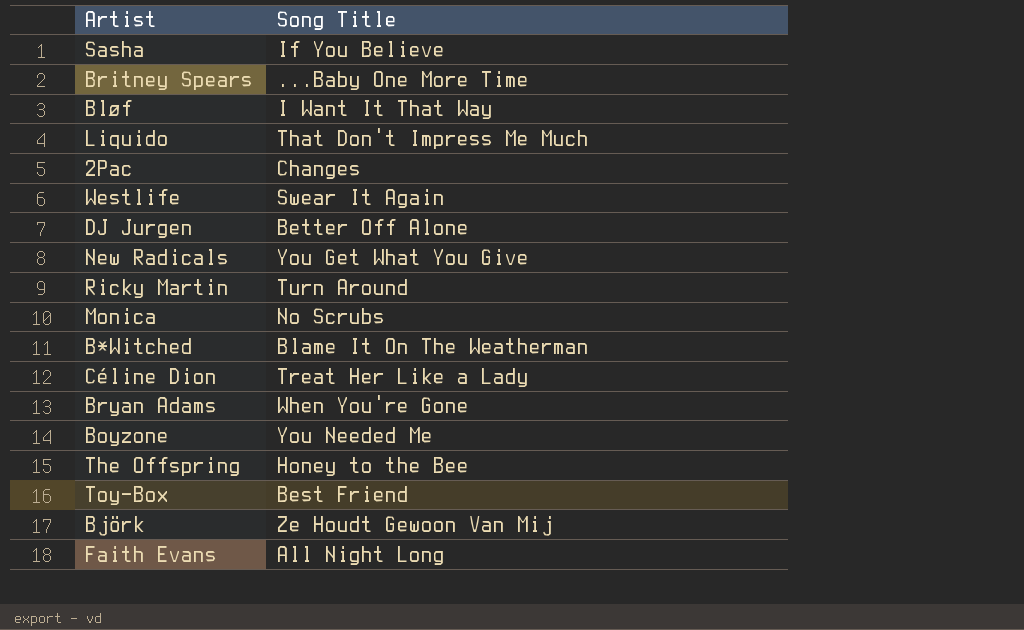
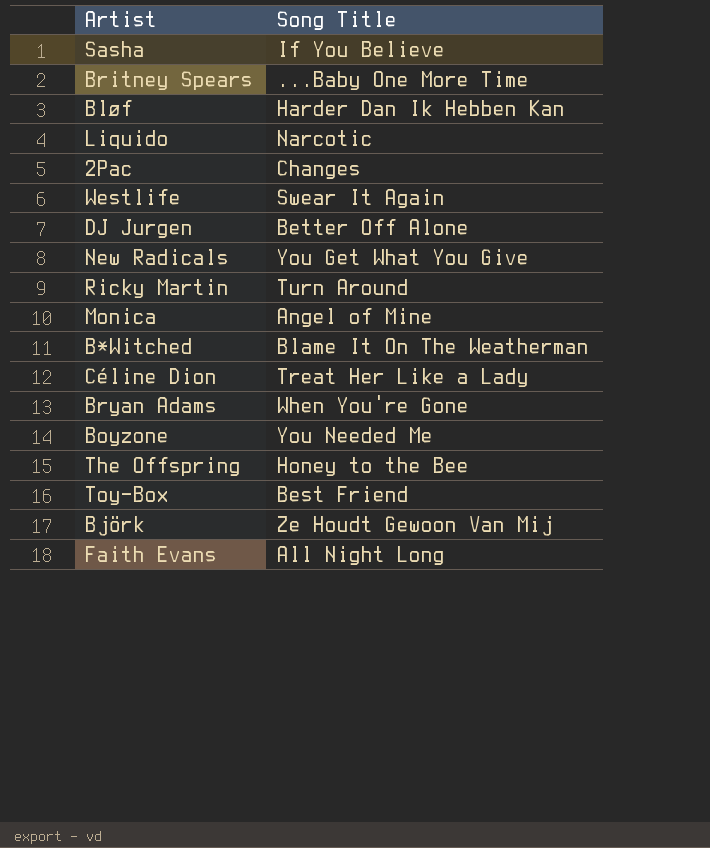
Bløf | Song Title: I Want It That Way -> Harder Dan Ik Hebben Kan
Liquido | Song Title: That Don't Impress Me Much -> Narcotic
Monica | Song Title: No Scrubs -> Angel of Mine

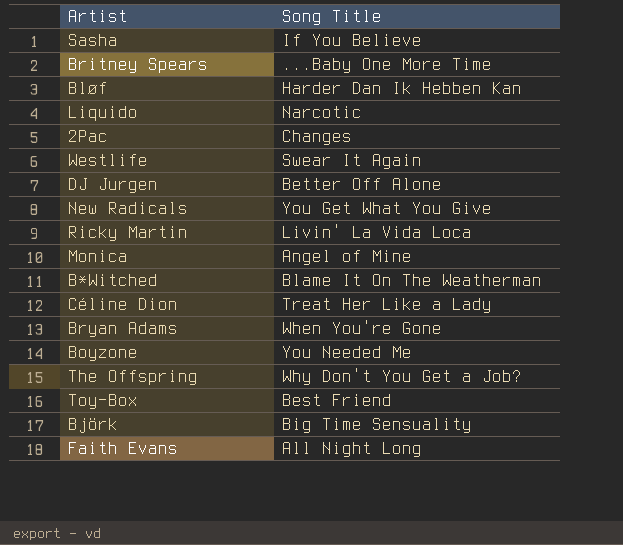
Ricky Martin | Song Title: Turn Around -> Livin' La Vida Loca
The Offspring | Song Title: Honey to the Bee -> Why Don't You Get a Job?
Björk | Song Title: Ze Houdt Gewoon Van Mij -> Big Time Sensuality

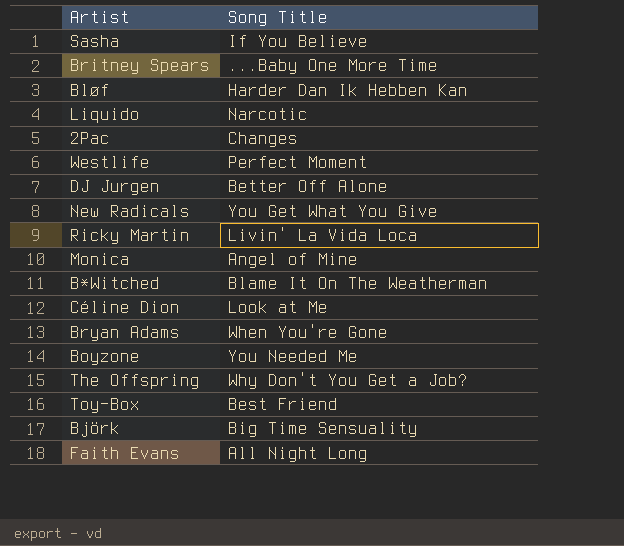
Westlife | Song Title: Swear It Again -> Perfect Moment
Céline Dion | Song Title: Treat Her Like a Lady -> Look at Me

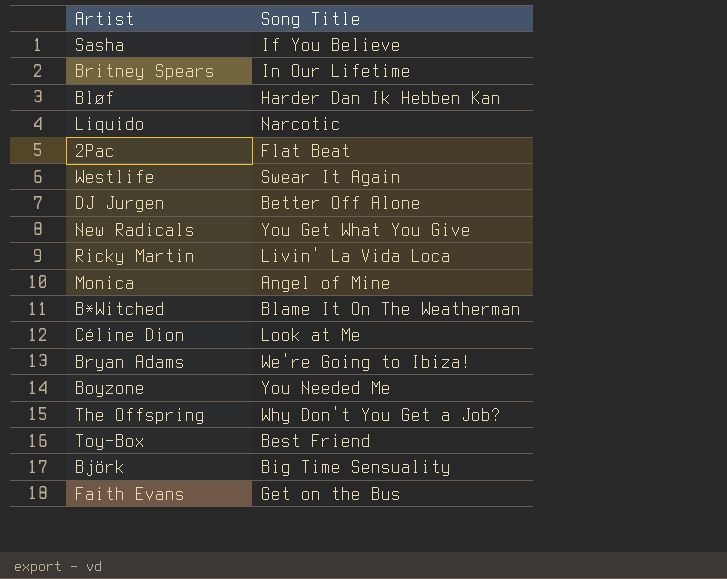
Britney Spears | Song Title: ...Baby One More Time -> In Our Lifetime
2Pac | Song Title: Changes -> Flat Beat
Westlife | Song Title: Perfect Moment -> Swear It Again
Bryan Adams | Song Title: When You're Gone -> We're Going to Ibiza!
Faith Evans | Song Title: All Night Long -> Get on the Bus

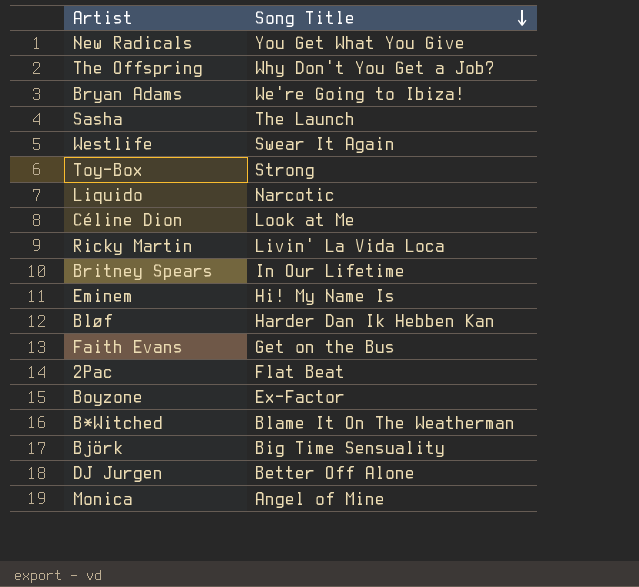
row order: none -> Song Title descending
Sasha | Song Title: If You Believe -> The Launch
Toy-Box | Song Title: Best Friend -> Strong
row Eminem: none -> Hi! My Name Is
Boyzone | Song Title: You Needed Me -> Ex-Factor

